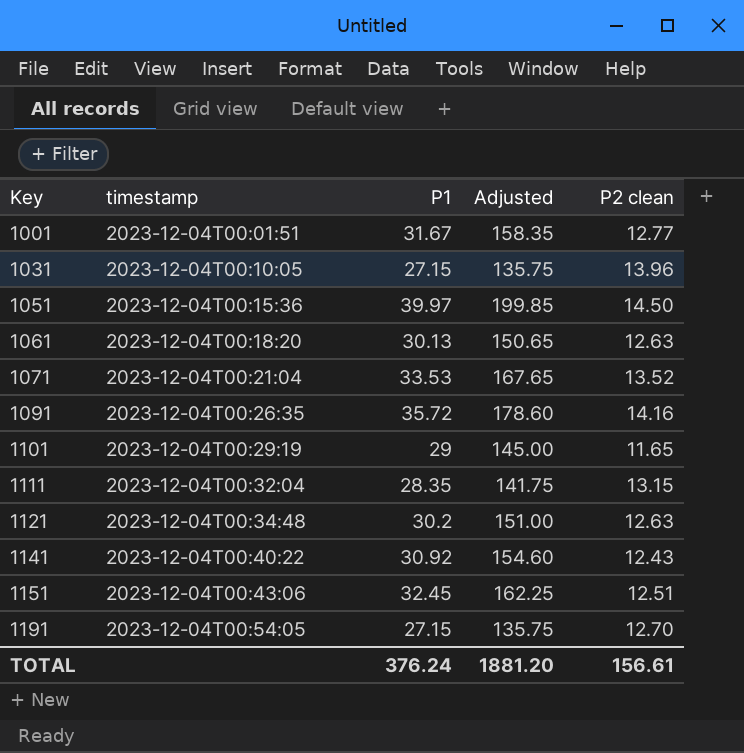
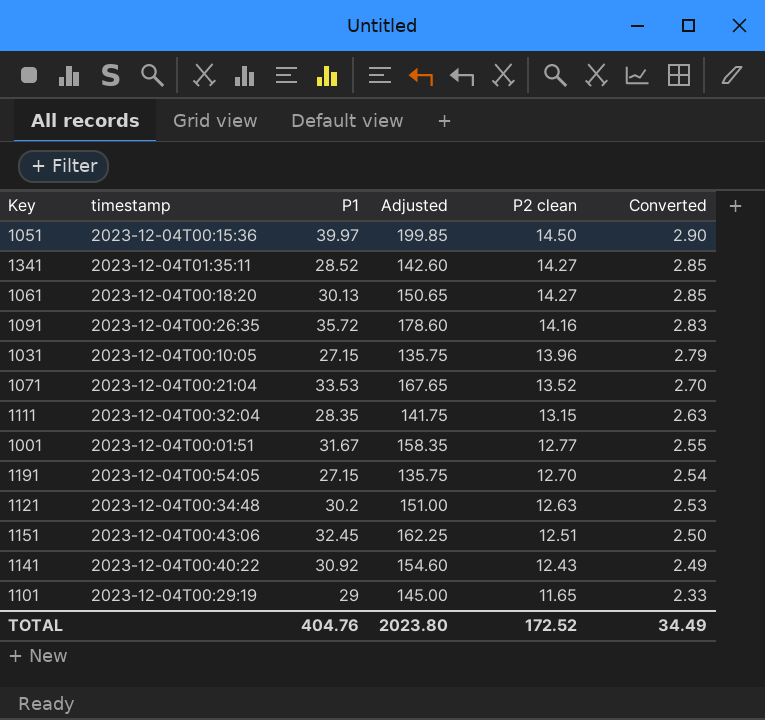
row order: Key ascending -> P2 clean descending
column Converted | formula: none -> [P2 clean] * 0.2
row 1341: none -> 2023-12-04T01:35:11 | 28.52 | 142.60 | 14.27 | 2.85
1061 | P2 clean: 12.63 -> 14.27
TOTAL | P1: 376.24 -> 404.76
TOTAL | Adjusted: 1881.20 -> 2023.80
TOTAL | P2 clean: 156.61 -> 172.52

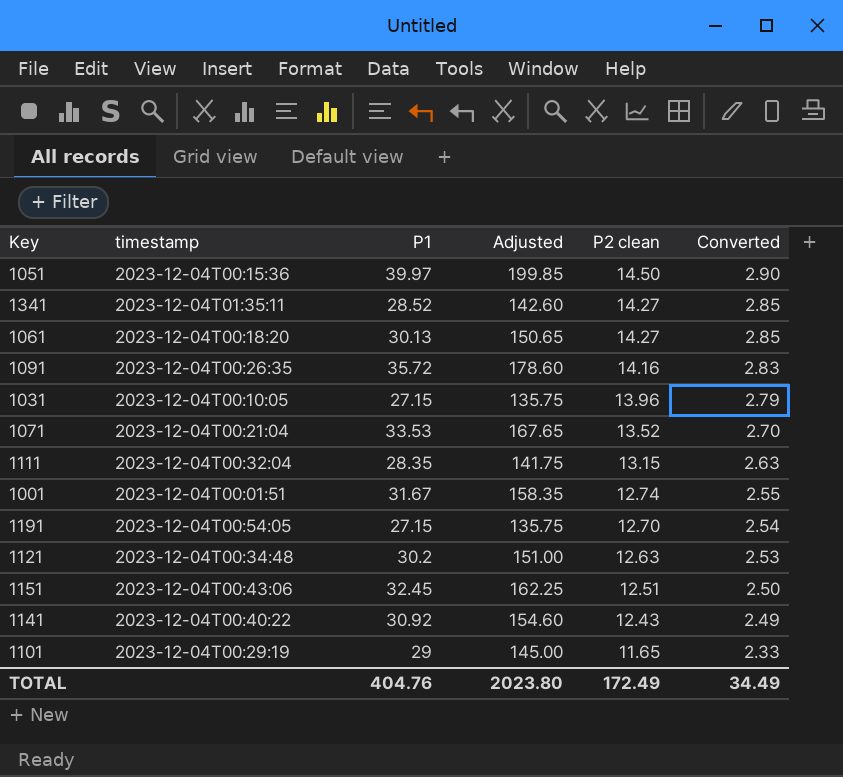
1001 | P2 clean: 12.77 -> 12.74
TOTAL | P2 clean: 172.52 -> 172.49

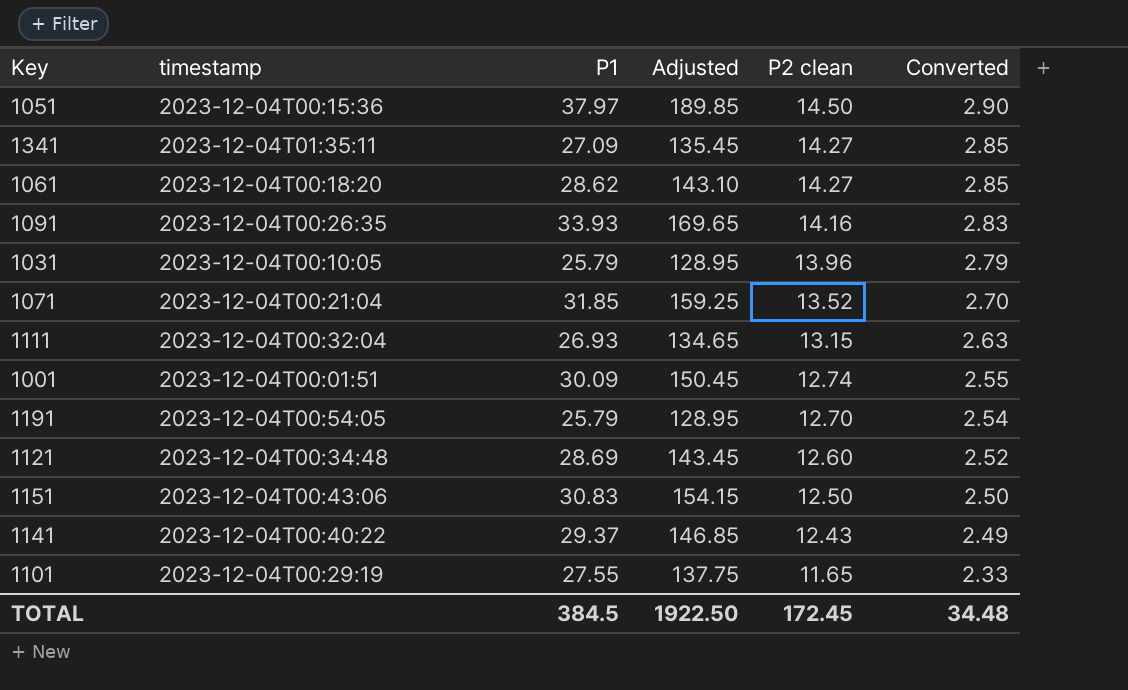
1051 | P1: 39.97 -> 37.97
1051 | Adjusted: 199.85 -> 189.85
1341 | P1: 28.52 -> 27.09
1341 | Adjusted: 142.60 -> 135.45
1061 | P1: 30.13 -> 28.62
1061 | Adjusted: 150.65 -> 143.10
1091 | P1: 35.72 -> 33.93
1091 | Adjusted: 178.60 -> 169.65
1031 | P1: 27.15 -> 25.79
1031 | Adjusted: 135.75 -> 128.95
1071 | P1: 33.53 -> 31.85
1071 | Adjusted: 167.65 -> 159.25
1111 | P1: 28.35 -> 26.93
1111 | Adjusted: 141.75 -> 134.65
1001 | P1: 31.67 -> 30.09
1001 | Adjusted: 158.35 -> 150.45
1191 | P1: 27.15 -> 25.79
1191 | Adjusted: 135.75 -> 128.95
1121 | P1: 30.2 -> 28.69
1121 | Adjusted: 151.00 -> 143.45
1121 | P2 clean: 12.63 -> 12.60
1121 | Converted: 2.53 -> 2.52
1151 | P1: 32.45 -> 30.83
1151 | Adjusted: 162.25 -> 154.15
1151 | P2 clean: 12.51 -> 12.50
1141 | P1: 30.92 -> 29.37
1141 | Adjusted: 154.60 -> 146.85
1101 | P1: 29 -> 27.55
1101 | Adjusted: 145.00 -> 137.75
TOTAL | P1: 404.76 -> 384.5
TOTAL | Adjusted: 2023.80 -> 1922.50
TOTAL | P2 clean: 172.49 -> 172.45
TOTAL | Converted: 34.49 -> 34.48

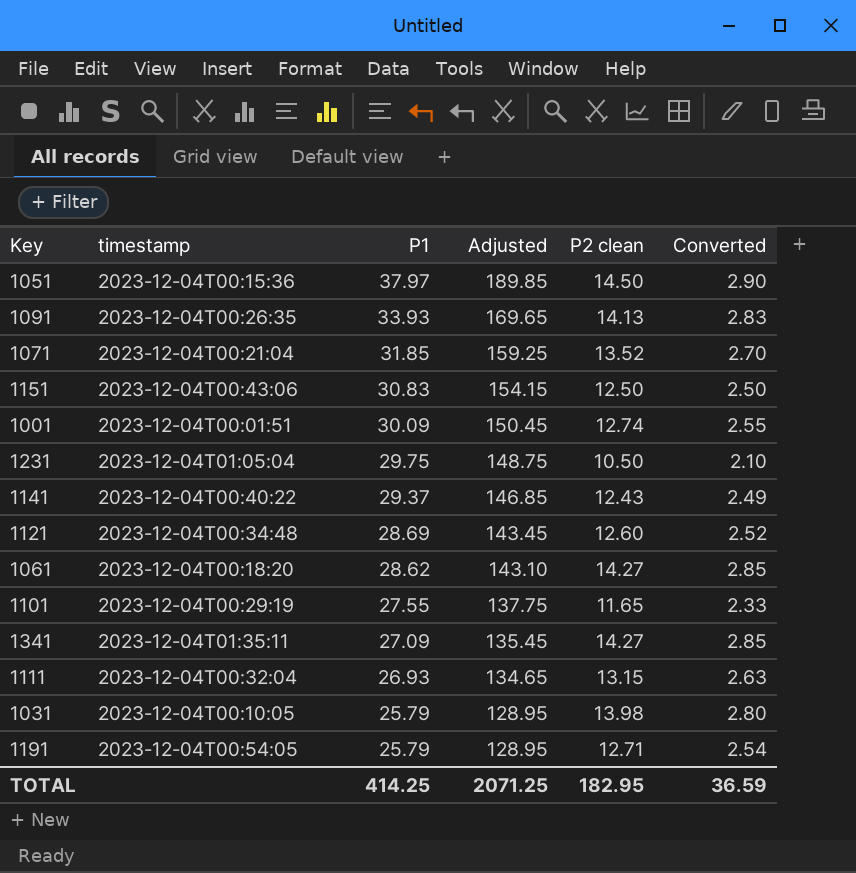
row order: P2 clean descending -> P1 descending
1091 | P2 clean: 14.16 -> 14.13
row 1231: none -> 2023-12-04T01:05:04 | 29.75 | 148.75 | 10.50 | 2.10
1031 | P2 clean: 13.96 -> 13.98
1031 | Converted: 2.79 -> 2.80
1191 | P2 clean: 12.70 -> 12.71
TOTAL | P1: 384.5 -> 414.25
TOTAL | Adjusted: 1922.50 -> 2071.25
TOTAL | P2 clean: 172.45 -> 182.95
TOTAL | Converted: 34.48 -> 36.59

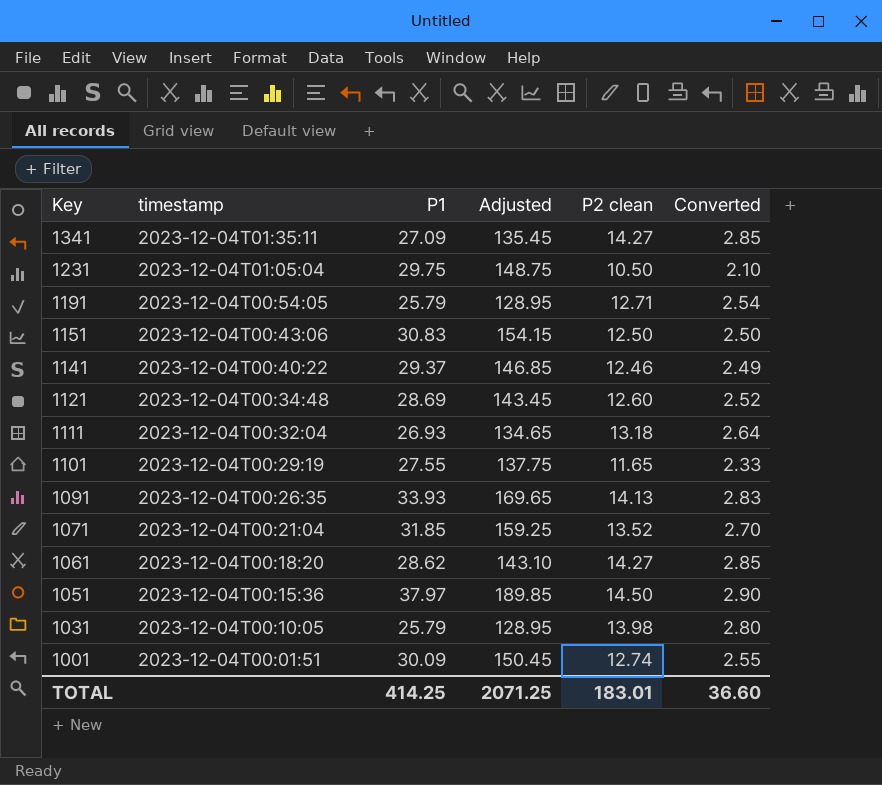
row order: P1 descending -> Key descending
1141 | P2 clean: 12.43 -> 12.46
1111 | P2 clean: 13.15 -> 13.18
1111 | Converted: 2.63 -> 2.64
TOTAL | P2 clean: 182.95 -> 183.01
TOTAL | Converted: 36.59 -> 36.60

